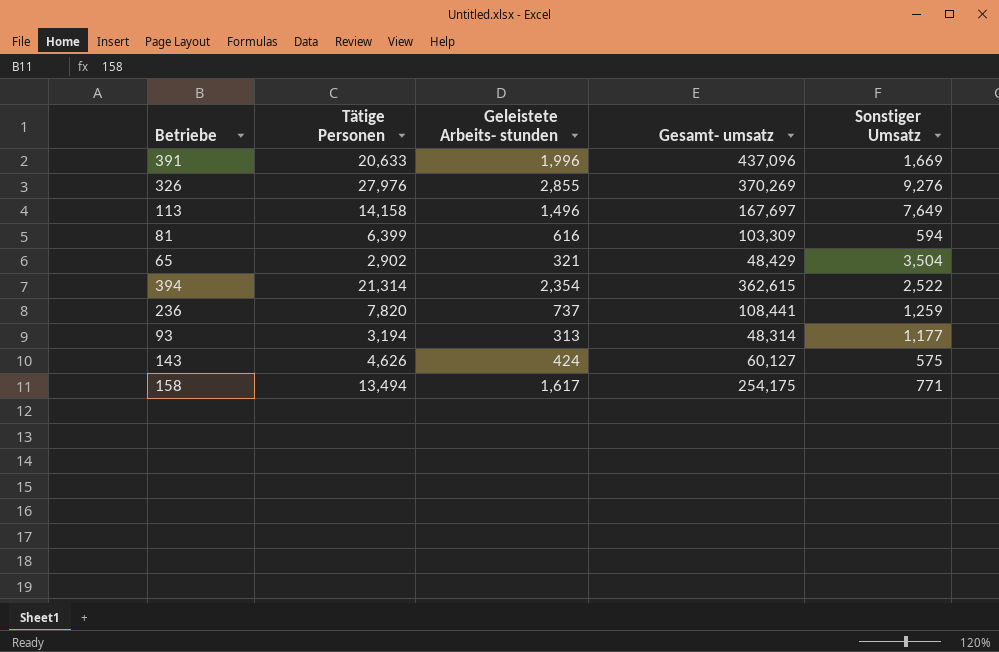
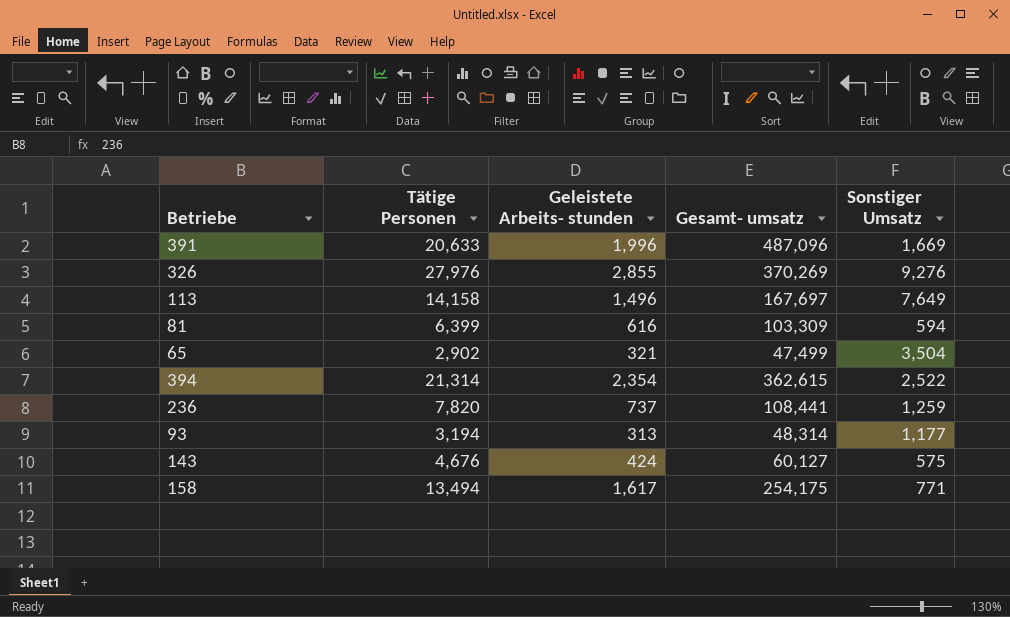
391 | Gesamt- umsatz: 437,096 -> 487,096
65 | Gesamt- umsatz: 48,429 -> 47,499
143 | Tätige Personen: 4,626 -> 4,676

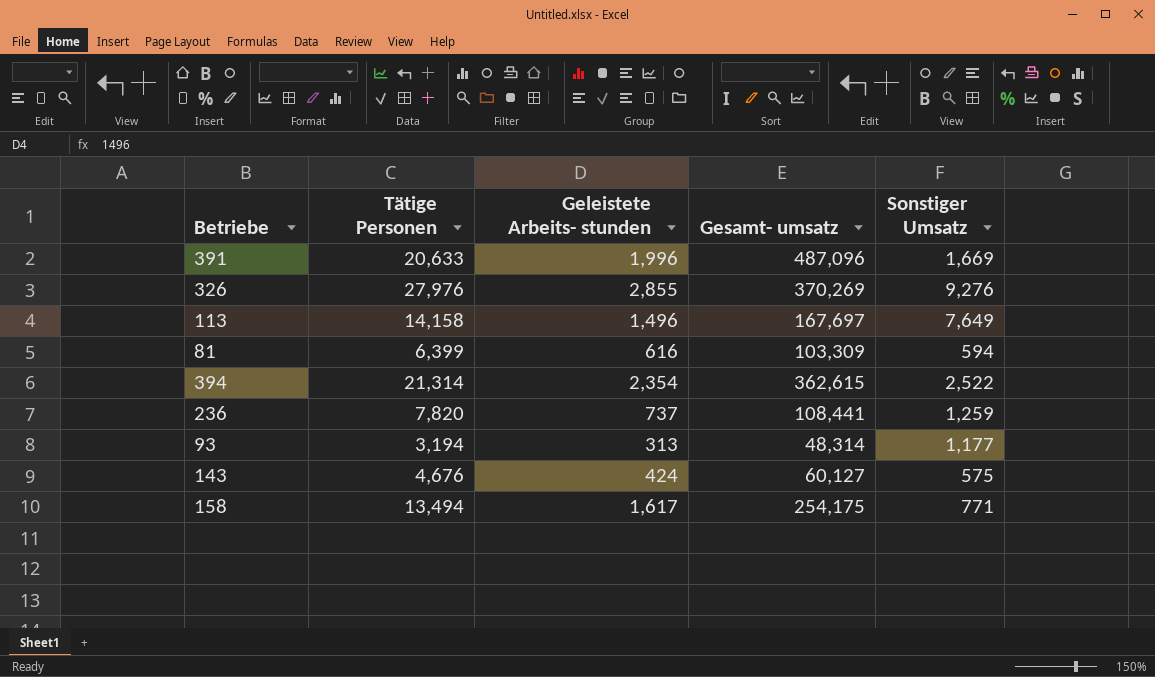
row 65: 2,902 | 321 | 47,499 | 3,504 -> none

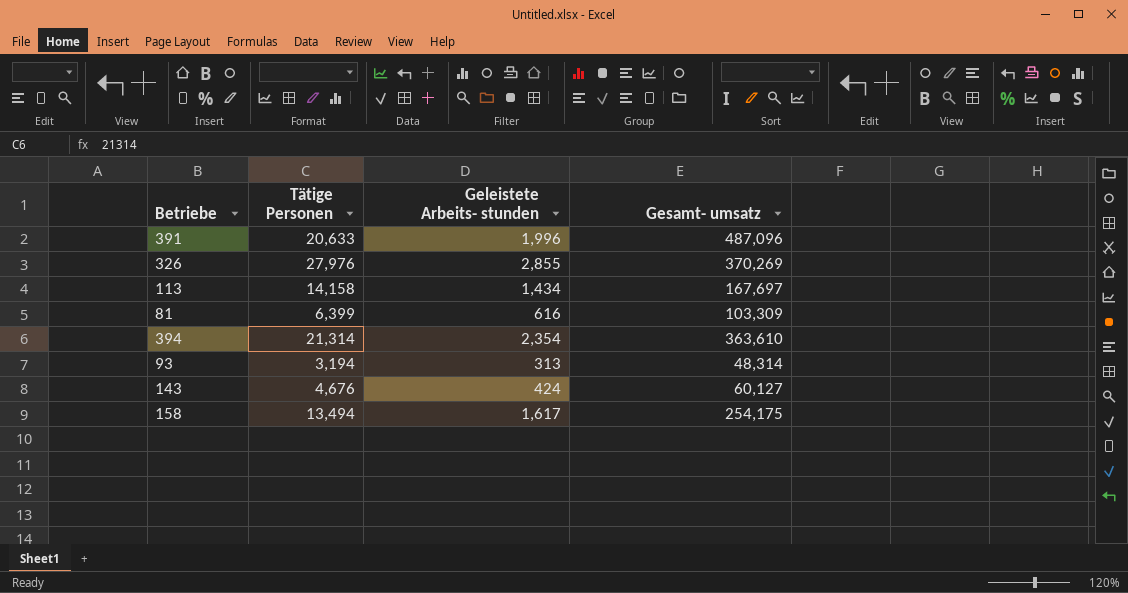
column Sonstiger Umsatz | position: 5 -> none
row 236: 7,820 | 737 | 108,441 | 1,259 -> none
113 | Geleistete Arbeits- stunden: 1,496 -> 1,434
394 | Gesamt- umsatz: 362,615 -> 363,610

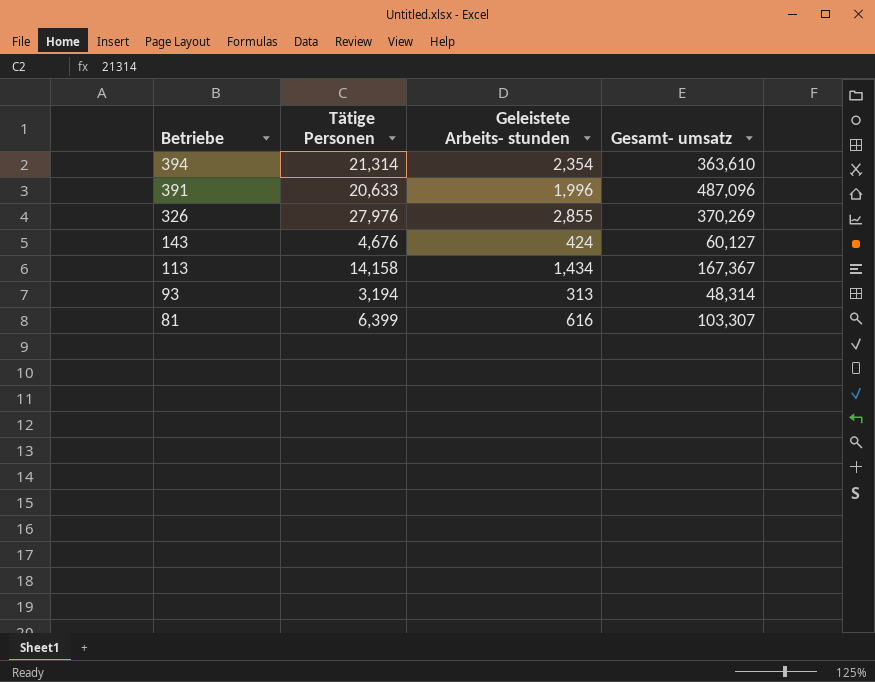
row order: none -> Betriebe descending
row 158: 13,494 | 1,617 | 254,175 -> none
113 | Gesamt- umsatz: 167,697 -> 167,367
81 | Gesamt- umsatz: 103,309 -> 103,307

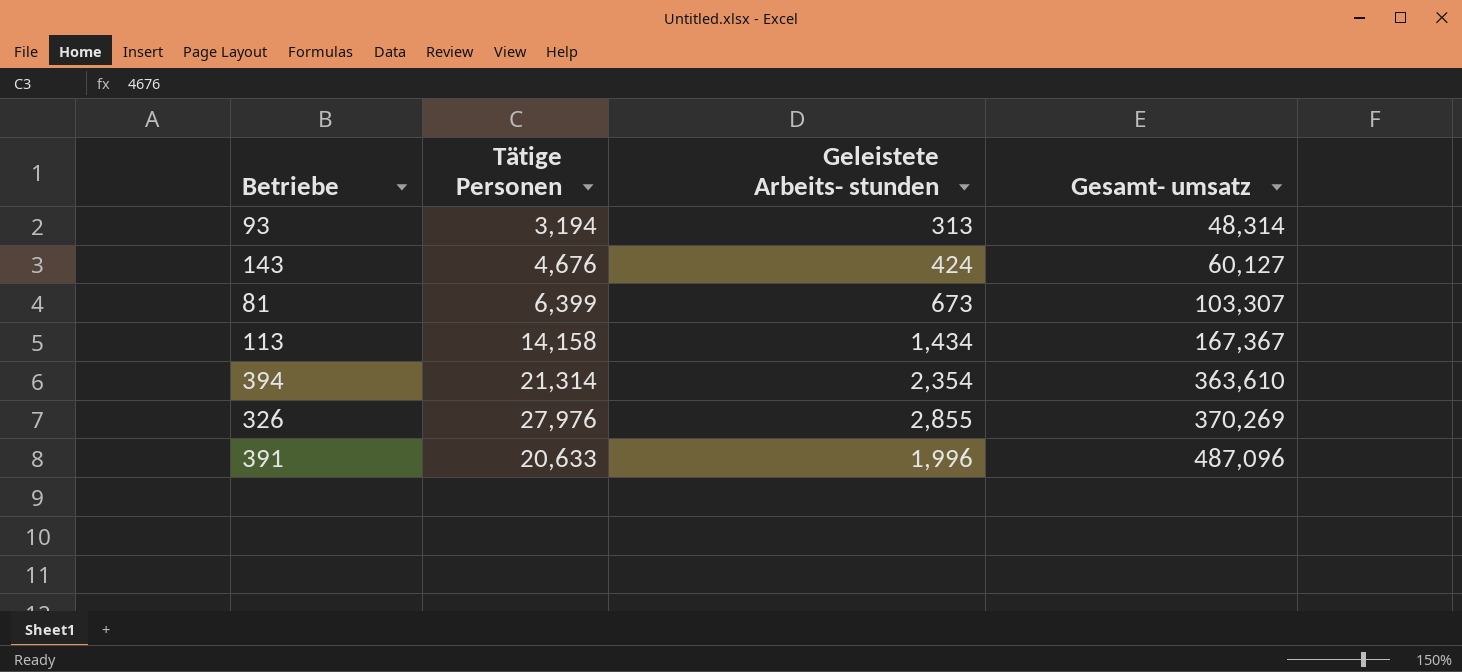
row order: Betriebe descending -> Gesamt- umsatz ascending
81 | Geleistete Arbeits- stunden: 616 -> 673

